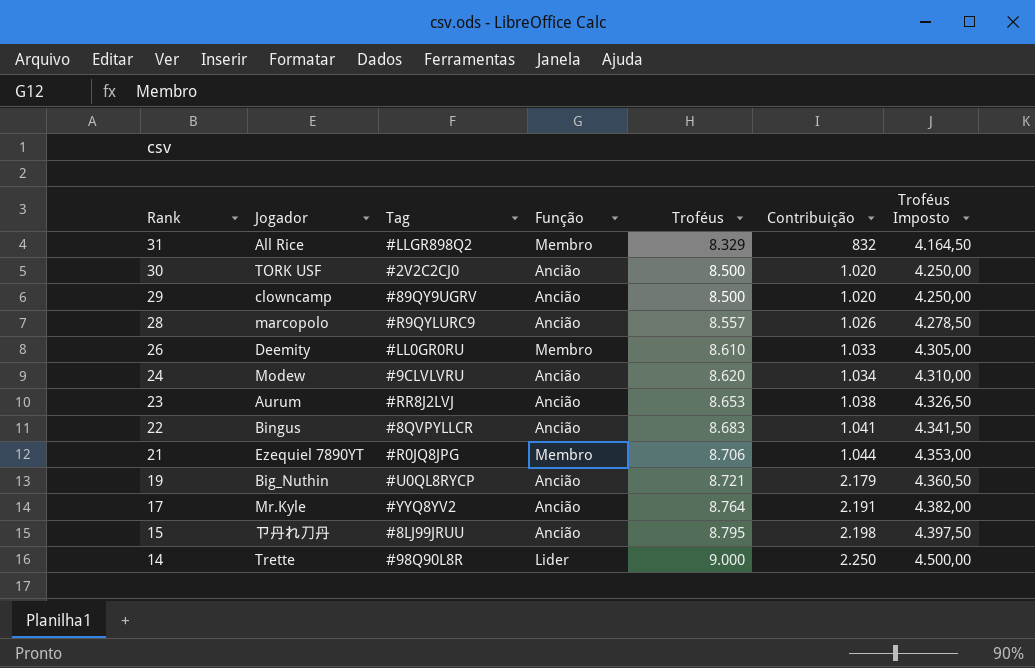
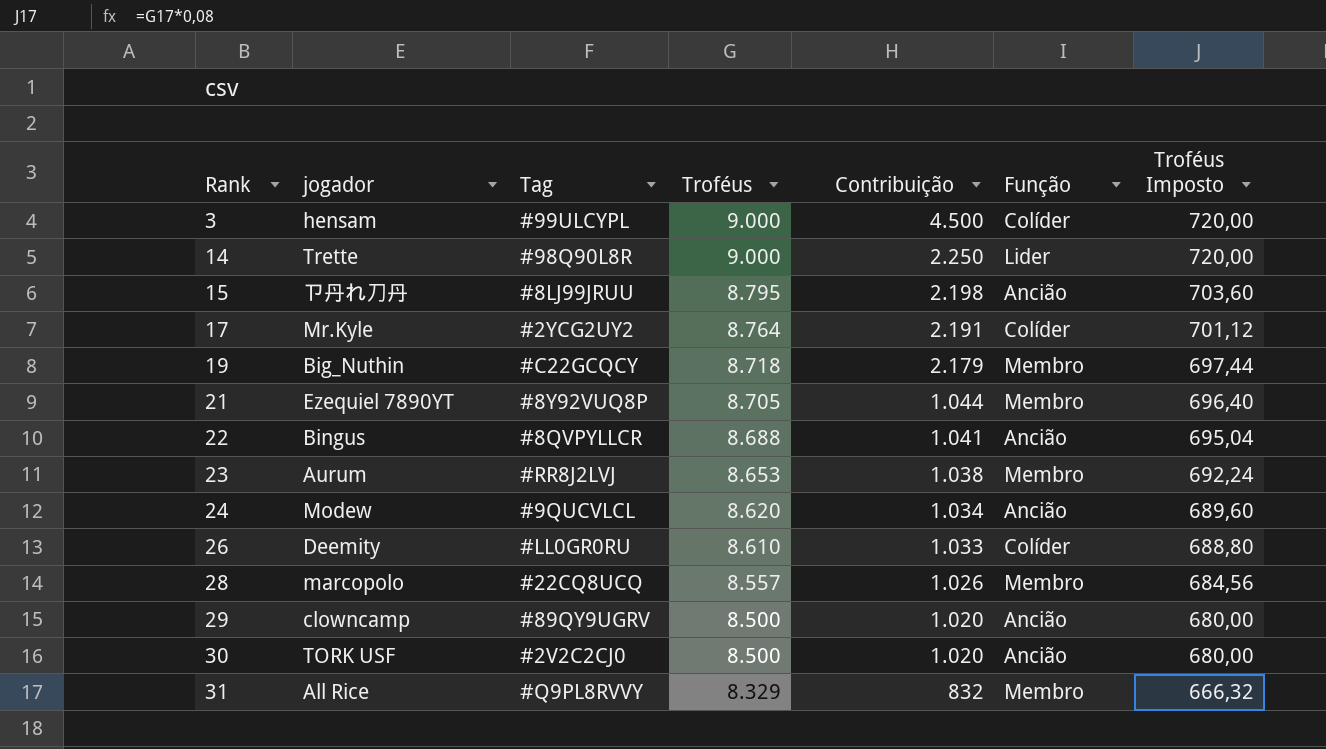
row order: Rank descending -> Rank ascending
column name: Jogador -> jogador
column Função | position: 4 -> 6
column Troféus Imposto | formula: [Troféus] * 0,5 -> [Troféus] * 0,08
row 3: none -> hensam | #99ULCYPL | 9.000 | 4.500 | Colíder | 720,00
17 | Tag: #YYQ8YV2 -> #2YCG2UY2
17 | Função: Ancião -> Colíder
19 | Tag: #U0QL8RYCP -> #C22GCQCY
19 | Troféus: 8.721 -> 8.718
19 | Função: Ancião -> Membro
21 | Tag: #R0JQ8JPG -> #8Y92VUQ8P
21 | Troféus: 8.706 -> 8.705
22 | Troféus: 8.683 -> 8.688
23 | Função: Ancião -> Membro
24 | Tag: #9CLVLVRU -> #9QUCVLCL
26 | Função: Membro -> Colíder
28 | Tag: #R9QYLURC9 -> #22CQ8UCQ
28 | Função: Ancião -> Membro
31 | Tag: #LLGR898Q2 -> #Q9PL8RVVY

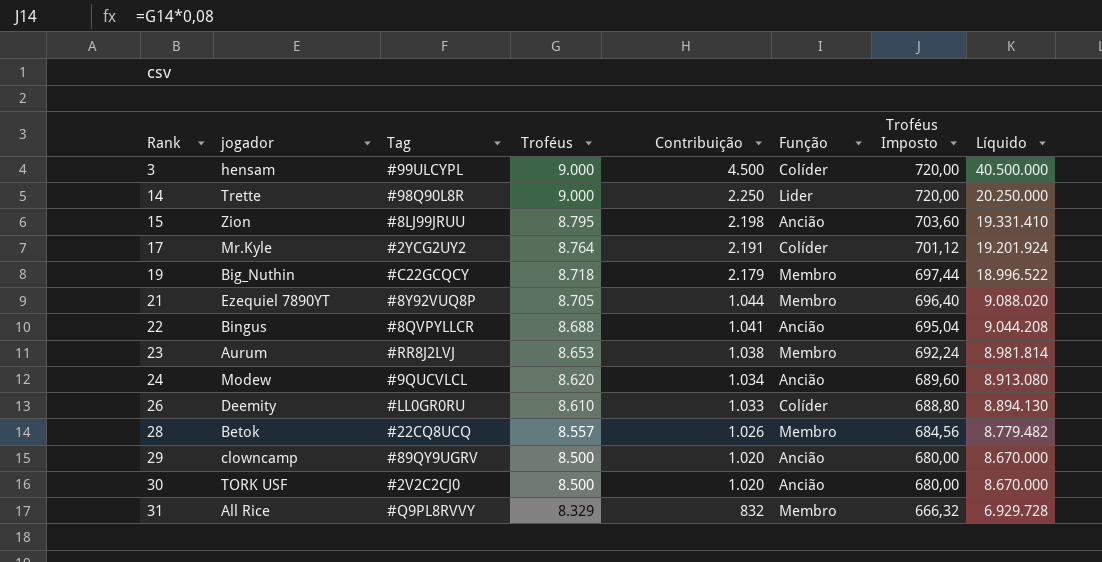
column Líquido | formula: none -> [Troféus] * [Contribuição]
15 | jogador: ㄗ丹れ刀丹 -> Zion
28 | jogador: marcopolo -> Betok

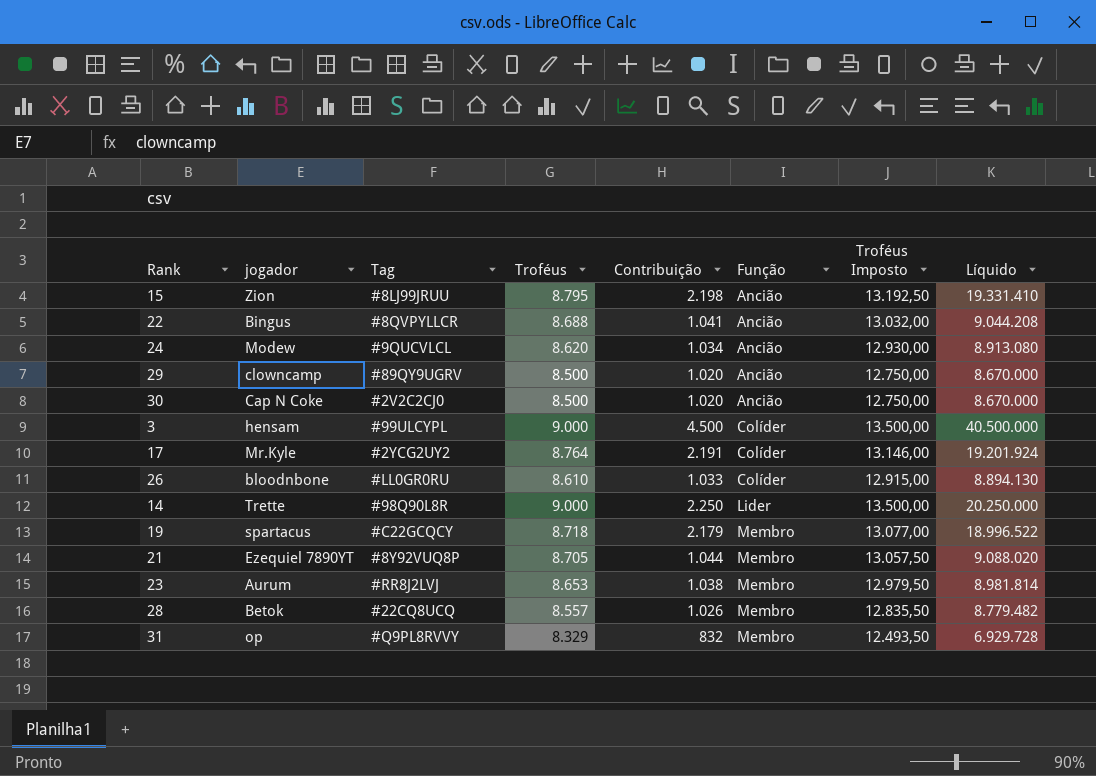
row order: Rank ascending -> Função ascending
column Troféus Imposto | formula: [Troféus] * 0,08 -> [Troféus] * 1,5
30 | jogador: TORK USF -> Cap N Coke
26 | jogador: Deemity -> bloodnbone
19 | jogador: Big_Nuthin -> spartacus
31 | jogador: All Rice -> op

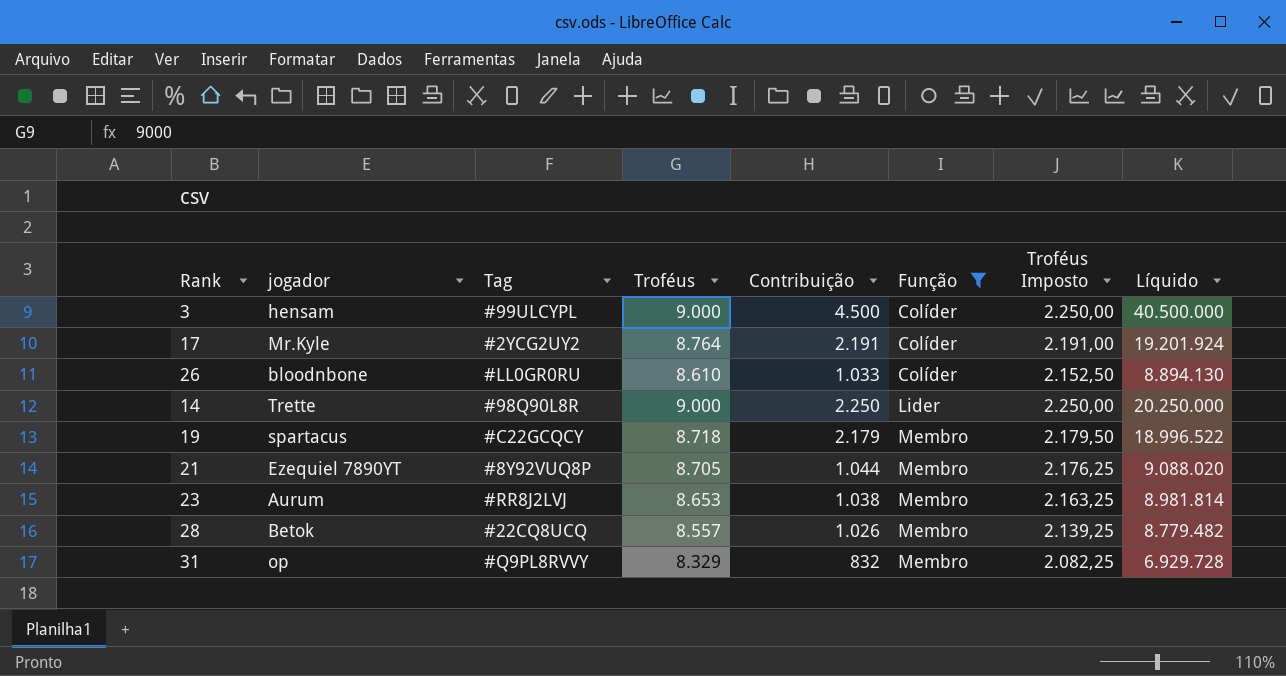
filter: none -> Função != Ancião
column Troféus Imposto | formula: [Troféus] * 1,5 -> [Troféus] * 0,25

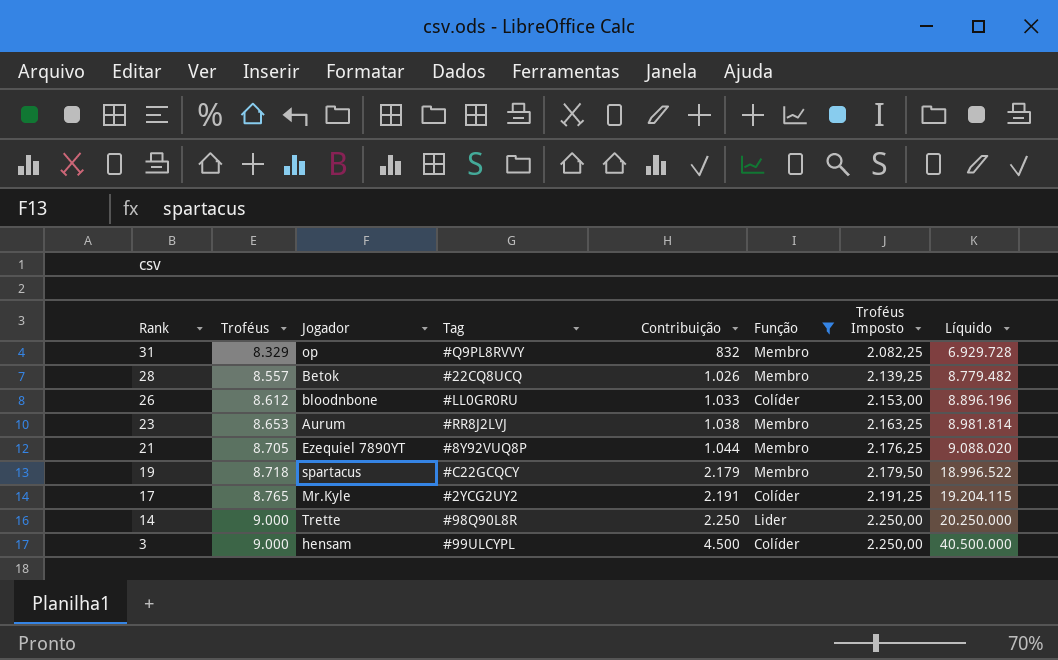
row order: Função ascending -> Rank descending
column Troféus | position: 4 -> 2
column name: jogador -> Jogador
26 | Troféus: 8.610 -> 8.612
26 | Troféus Imposto: 2.152,50 -> 2.153,00
26 | Líquido: 8.894.130 -> 8.896.196
17 | Troféus: 8.764 -> 8.765
17 | Troféus Imposto: 2.191,00 -> 2.191,25
17 | Líquido: 19.201.924 -> 19.204.115

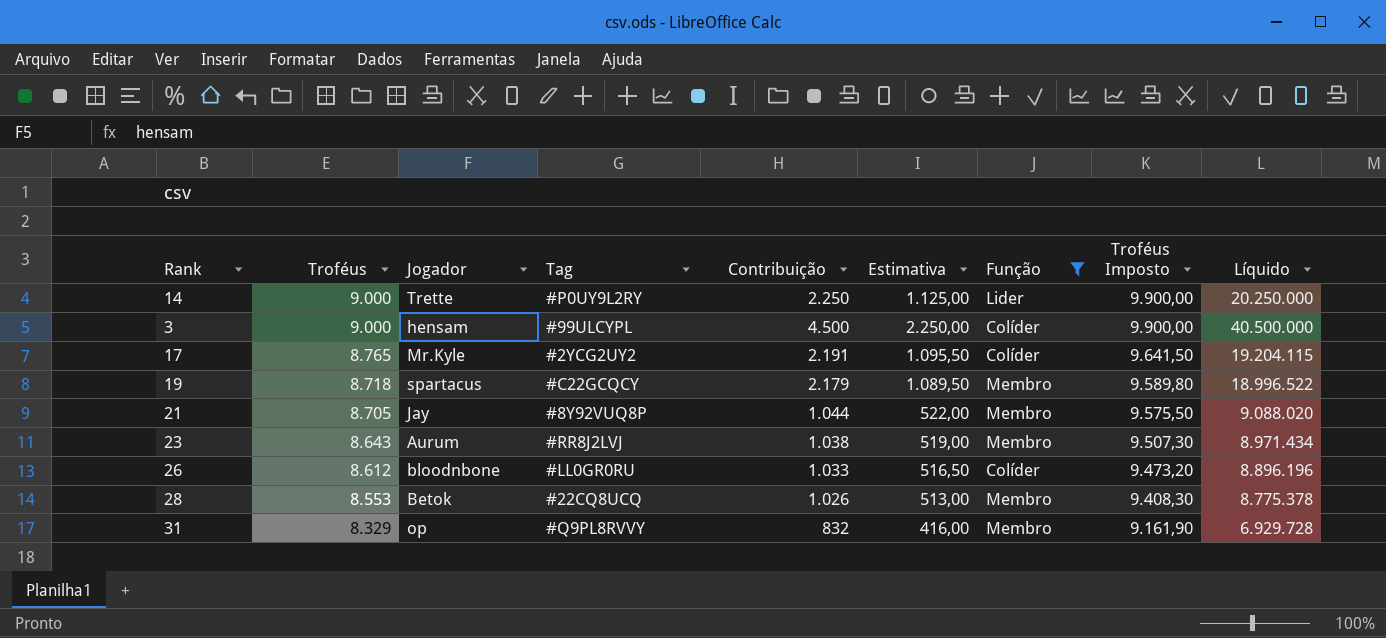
row order: Rank descending -> Troféus descending
column Estimativa | formula: none -> [Contribuição] * 0,5
column Troféus Imposto | formula: [Troféus] * 0,25 -> [Troféus] * 1,1
14 | Tag: #98Q90L8R -> #P0UY9L2RY
21 | Jogador: Ezequiel 7890YT -> Jay
23 | Troféus: 8.653 -> 8.643
23 | Líquido: 8.981.814 -> 8.971.434
28 | Troféus: 8.557 -> 8.553
28 | Líquido: 8.779.482 -> 8.775.378

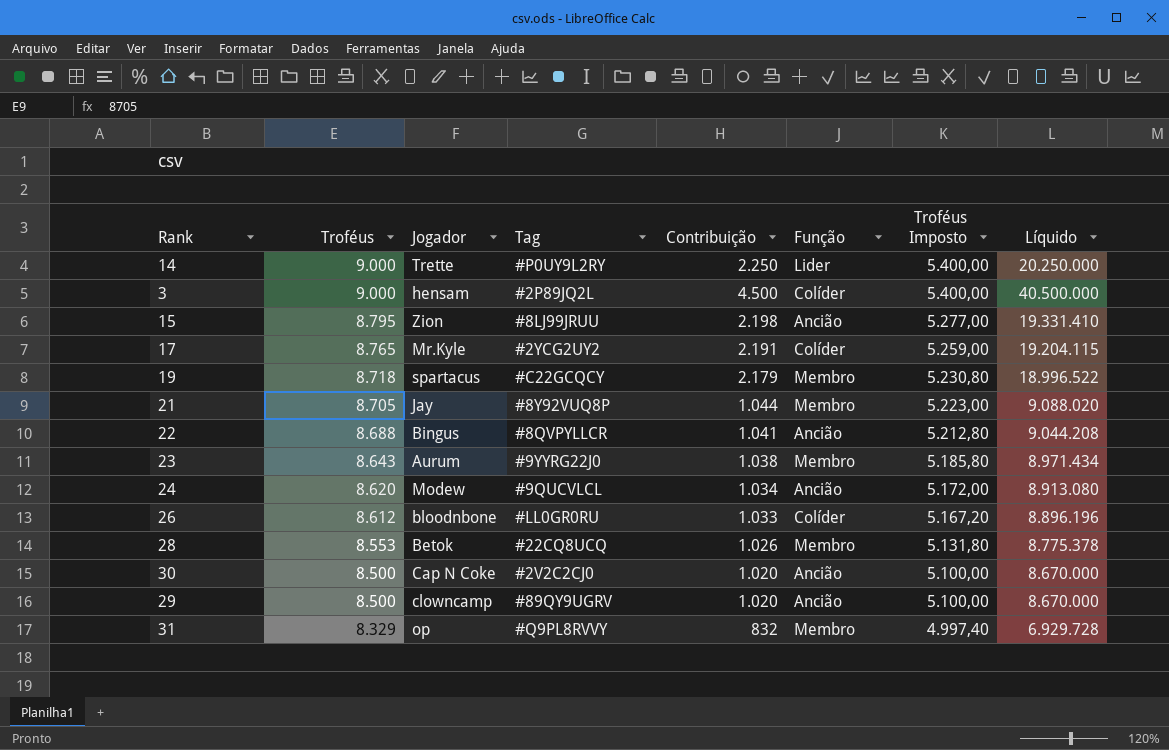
filter: Função != Ancião -> none
column Estimativa | formula: [Contribuição] * 0,5 -> none
column Troféus Imposto | formula: [Troféus] * 1,1 -> [Troféus] * 0,6
3 | Tag: #99ULCYPL -> #2P89JQ2L
23 | Tag: #RR8J2LVJ -> #9YYRG22J0

